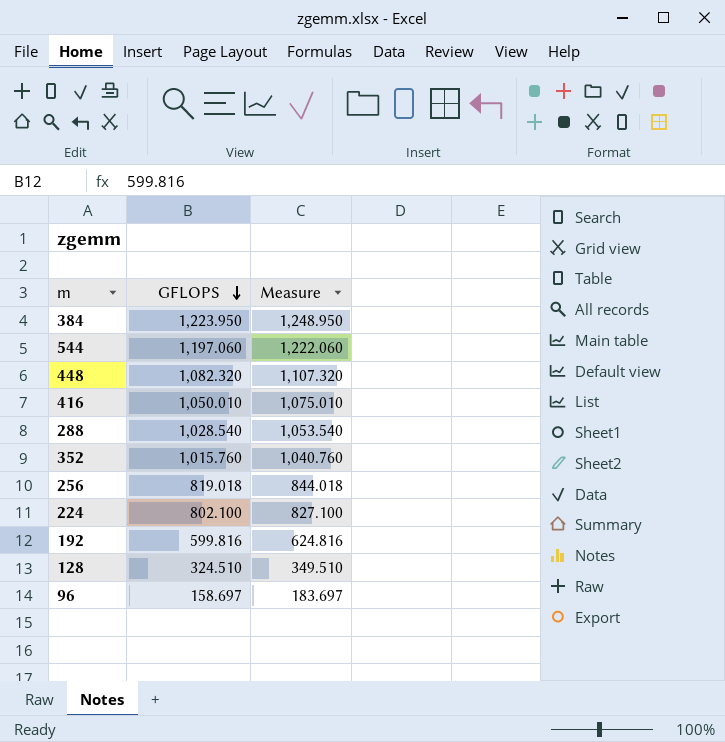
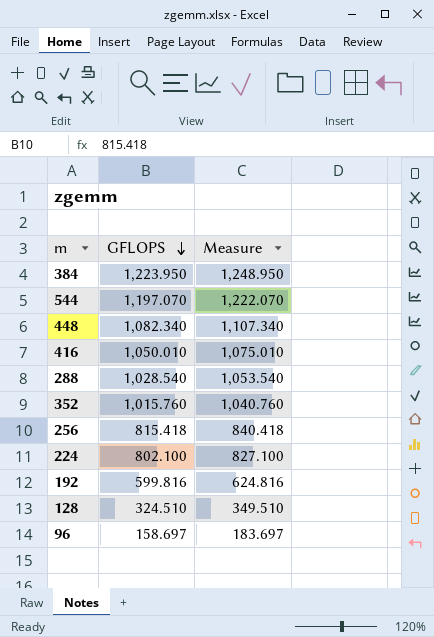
544 | GFLOPS: 1,197.060 -> 1,197.070
544 | Measure: 1,222.060 -> 1,222.070
448 | GFLOPS: 1,082.320 -> 1,082.340
448 | Measure: 1,107.320 -> 1,107.340
256 | GFLOPS: 819.018 -> 815.418
256 | Measure: 844.018 -> 840.418

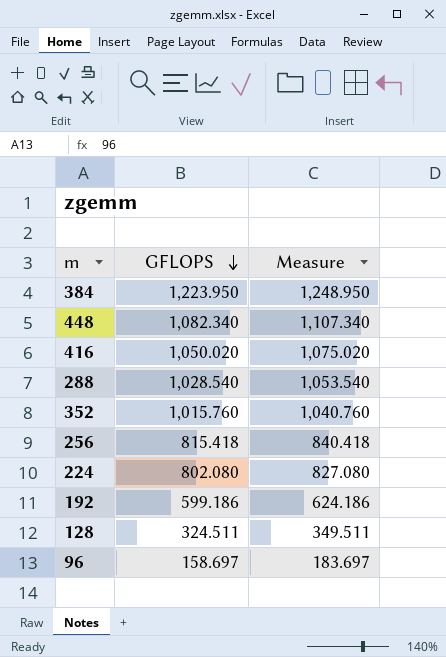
row 544: 1,197.070 | 1,222.070 -> none
416 | GFLOPS: 1,050.010 -> 1,050.020
416 | Measure: 1,075.010 -> 1,075.020
224 | GFLOPS: 802.100 -> 802.080
224 | Measure: 827.100 -> 827.080
192 | GFLOPS: 599.816 -> 599.186
192 | Measure: 624.816 -> 624.186
128 | GFLOPS: 324.510 -> 324.511
128 | Measure: 349.510 -> 349.511

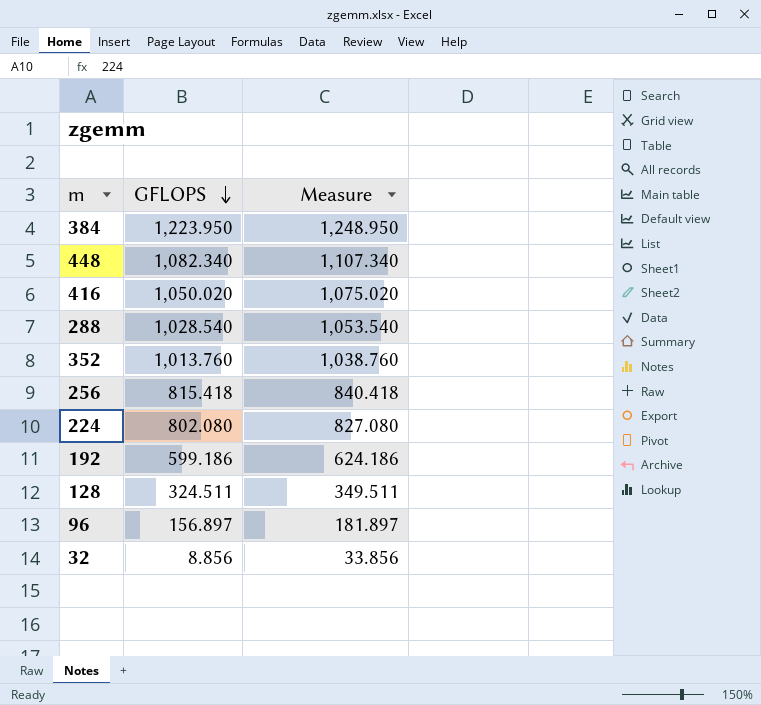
352 | GFLOPS: 1,015.760 -> 1,013.760
352 | Measure: 1,040.760 -> 1,038.760
96 | GFLOPS: 158.697 -> 156.897
96 | Measure: 183.697 -> 181.897
row 32: none -> 8.856 | 33.856

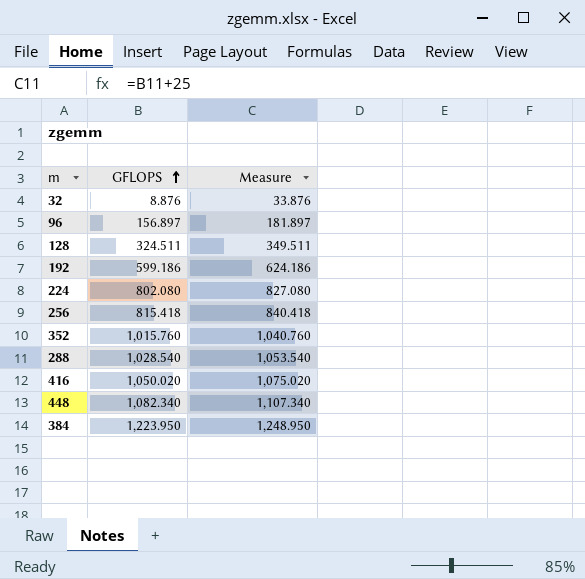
row order: GFLOPS descending -> GFLOPS ascending
32 | GFLOPS: 8.856 -> 8.876
32 | Measure: 33.856 -> 33.876
352 | GFLOPS: 1,013.760 -> 1,015.760
352 | Measure: 1,038.760 -> 1,040.760

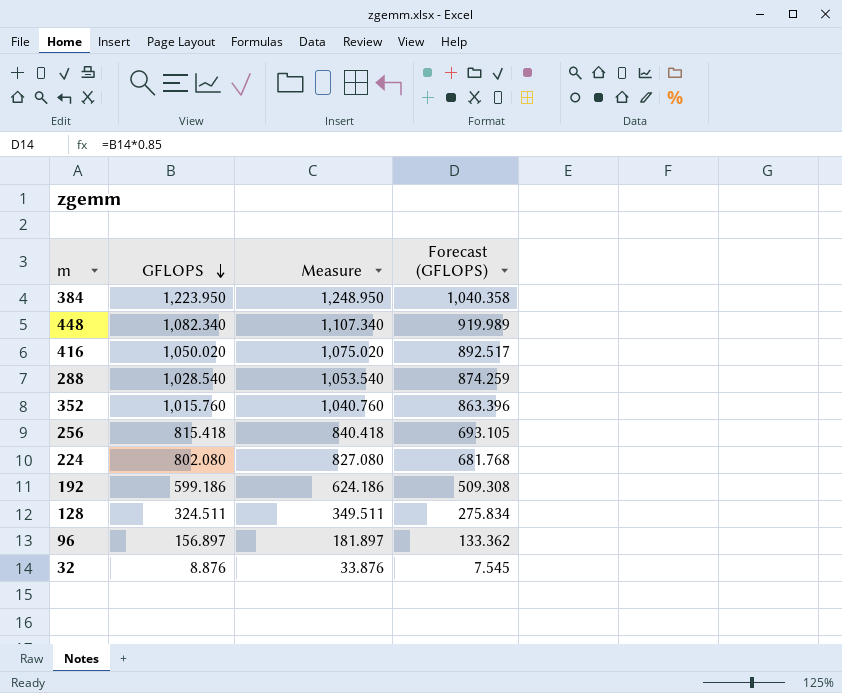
row order: GFLOPS ascending -> GFLOPS descending
column Forecast (GFLOPS) | formula: none -> [GFLOPS] * 0.85

